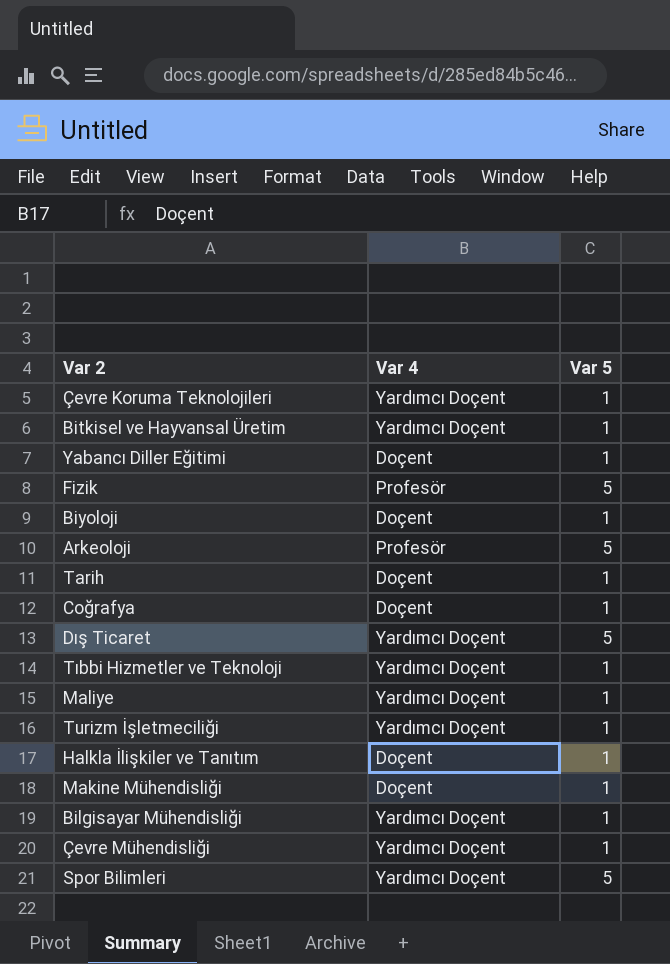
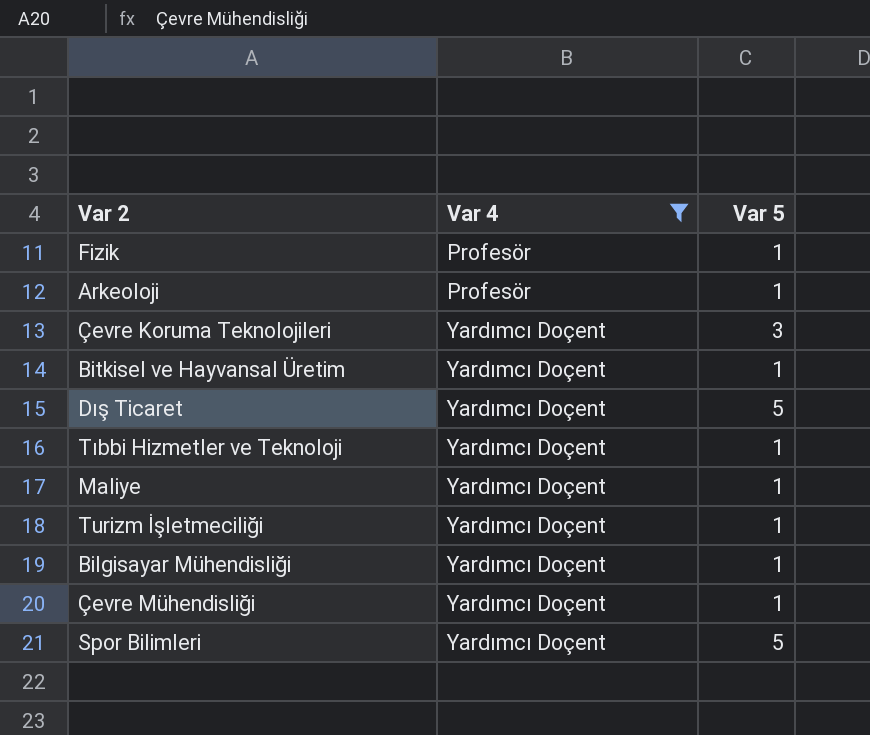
filter: none -> Var 4 != Doçent
row order: none -> Var 4 ascending
Fizik | Var 5: 5 -> 1
Arkeoloji | Var 5: 5 -> 1
Çevre Koruma Teknolojileri | Var 5: 1 -> 3

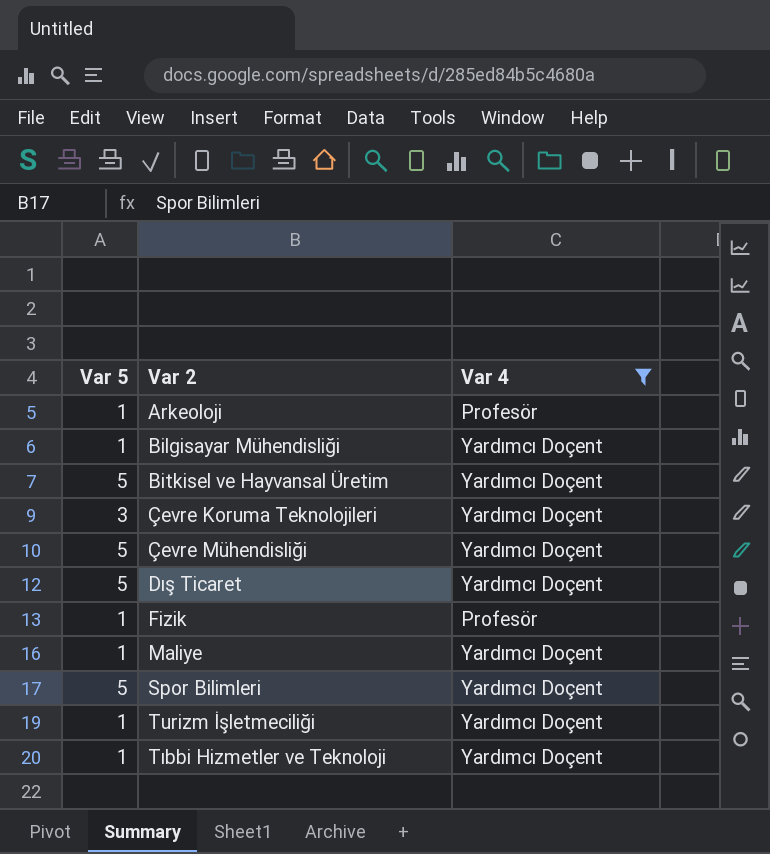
row order: Var 4 ascending -> Var 2 ascending
column Var 5 | position: 3 -> 1
Bitkisel ve Hayvansal Üretim | Var 5: 1 -> 5
Çevre Mühendisliği | Var 5: 1 -> 5

